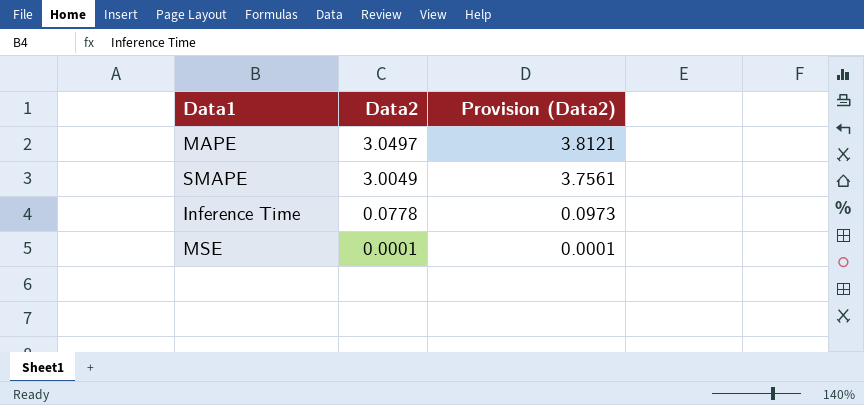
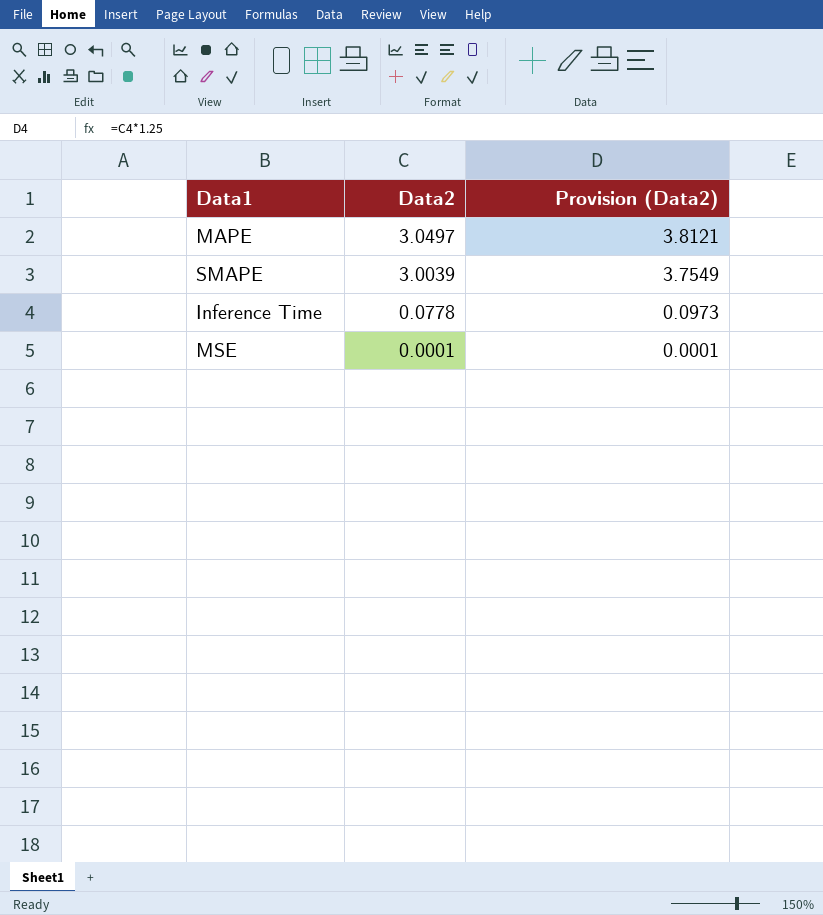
SMAPE | Data2: 3.0049 -> 3.0039
SMAPE | Provision (Data2): 3.7561 -> 3.7549

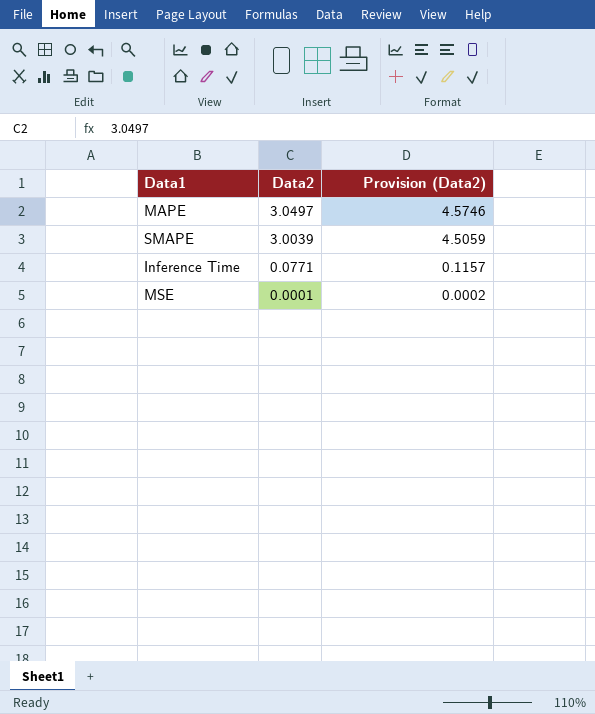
column Provision (Data2) | formula: [Data2] * 1.25 -> [Data2] * 1.5
Inference Time | Data2: 0.0778 -> 0.0771

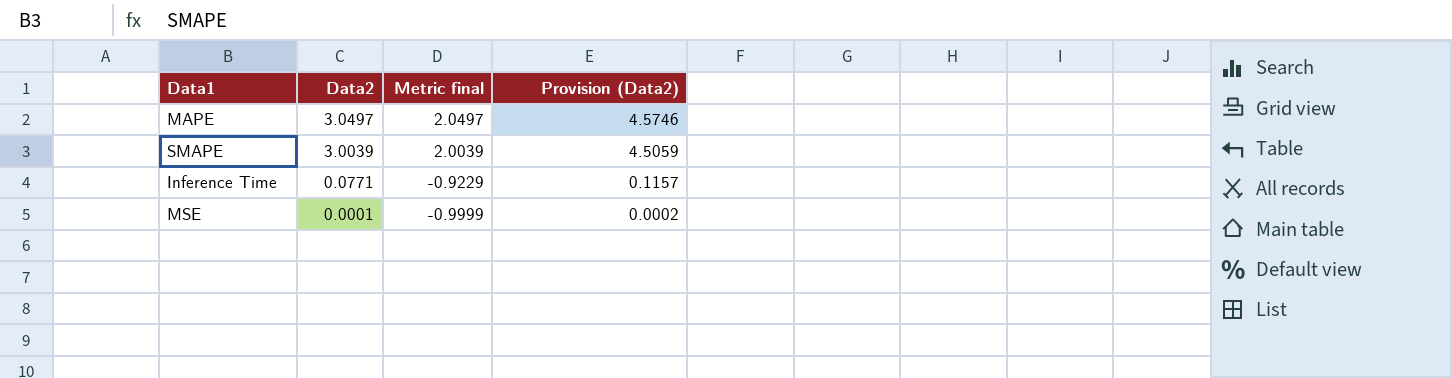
column Metric final | formula: none -> [Data2] - 1

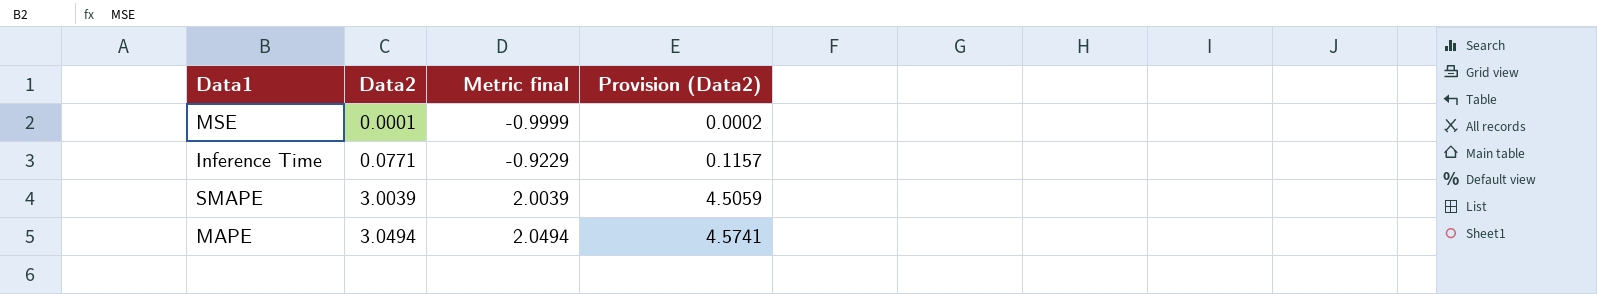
row order: Data2 descending -> Data2 ascending
MAPE | Data2: 3.0497 -> 3.0494
MAPE | Metric final: 2.0497 -> 2.0494
MAPE | Provision (Data2): 4.5746 -> 4.5741

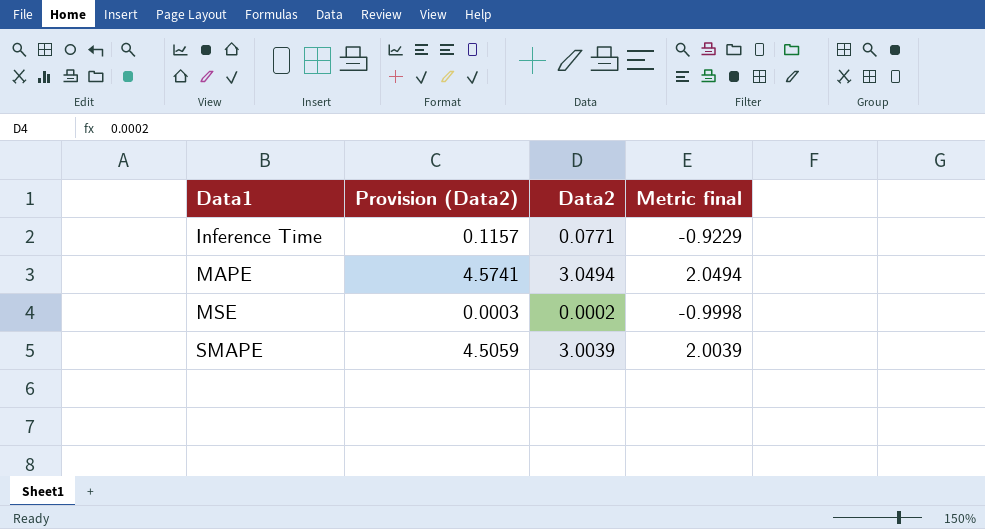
row order: Data2 ascending -> Data1 ascending
column Provision (Data2) | position: 4 -> 2
MSE | Provision (Data2): 0.0002 -> 0.0003
MSE | Data2: 0.0001 -> 0.0002
MSE | Metric final: -0.9999 -> -0.9998

